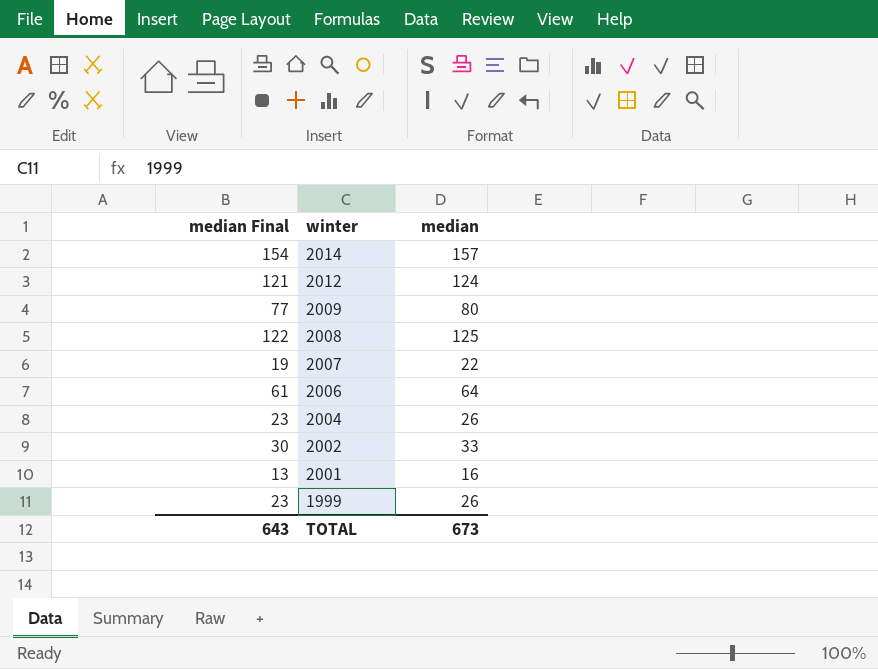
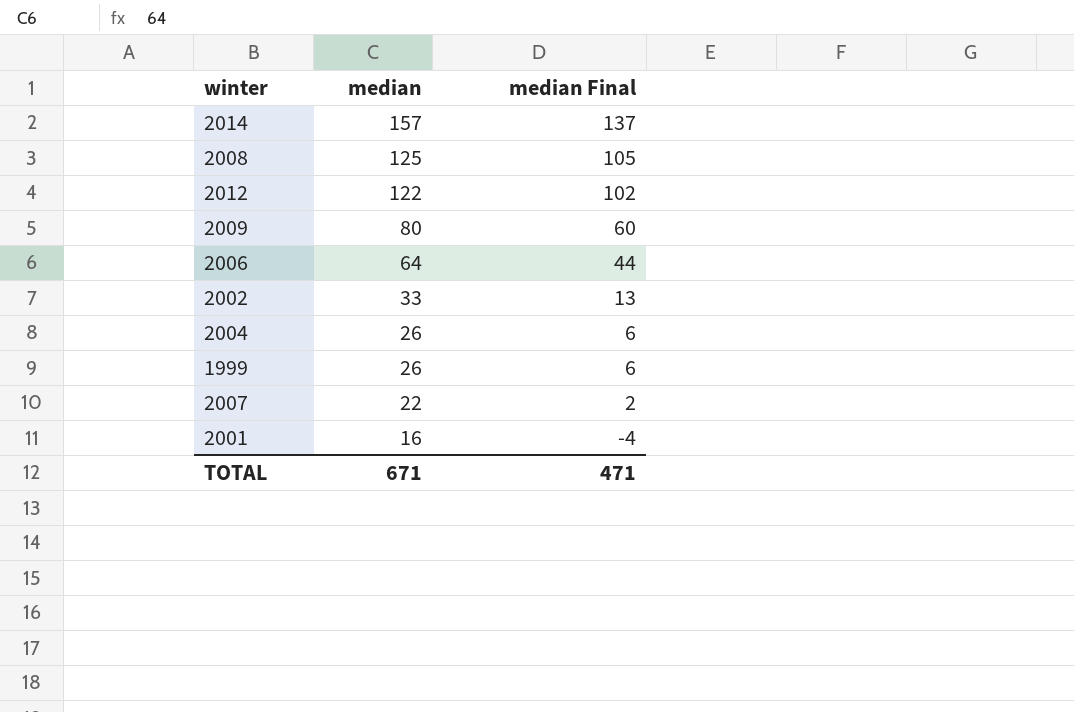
row order: winter descending -> median descending
column median Final | formula: [median] - 3 -> [median] - 20
column median Final | position: 1 -> 3
2012 | median: 124 -> 122
TOTAL | median: 673 -> 671
TOTAL | median Final: 643 -> 471

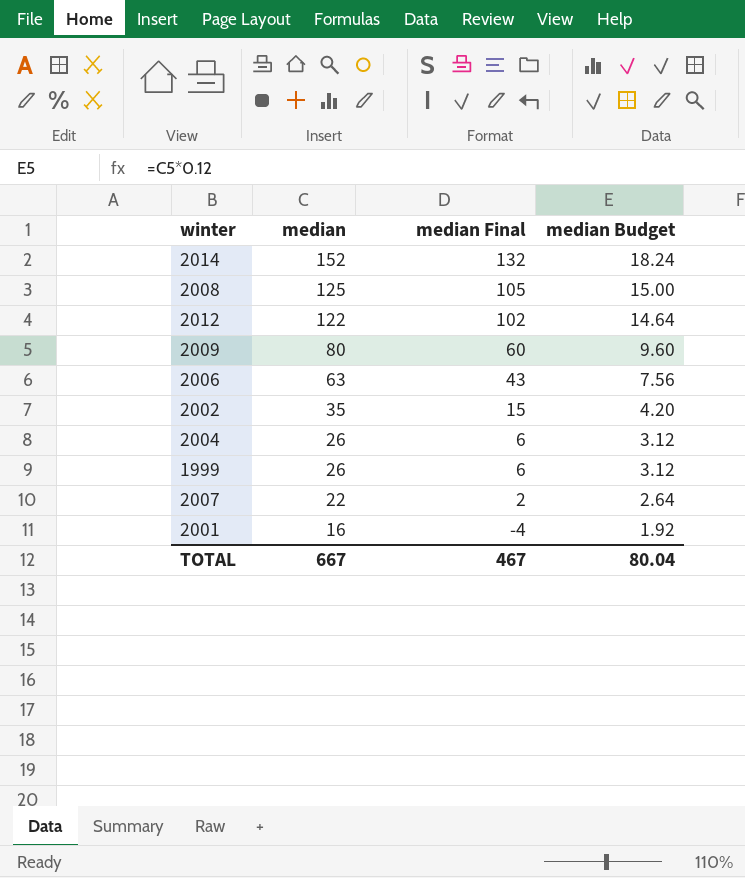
column median Budget | formula: none -> [median] * 0.12
2014 | median: 157 -> 152
2014 | median Final: 137 -> 132
2006 | median: 64 -> 63
2006 | median Final: 44 -> 43
2002 | median: 33 -> 35
2002 | median Final: 13 -> 15
TOTAL | median: 671 -> 667
TOTAL | median Final: 471 -> 467

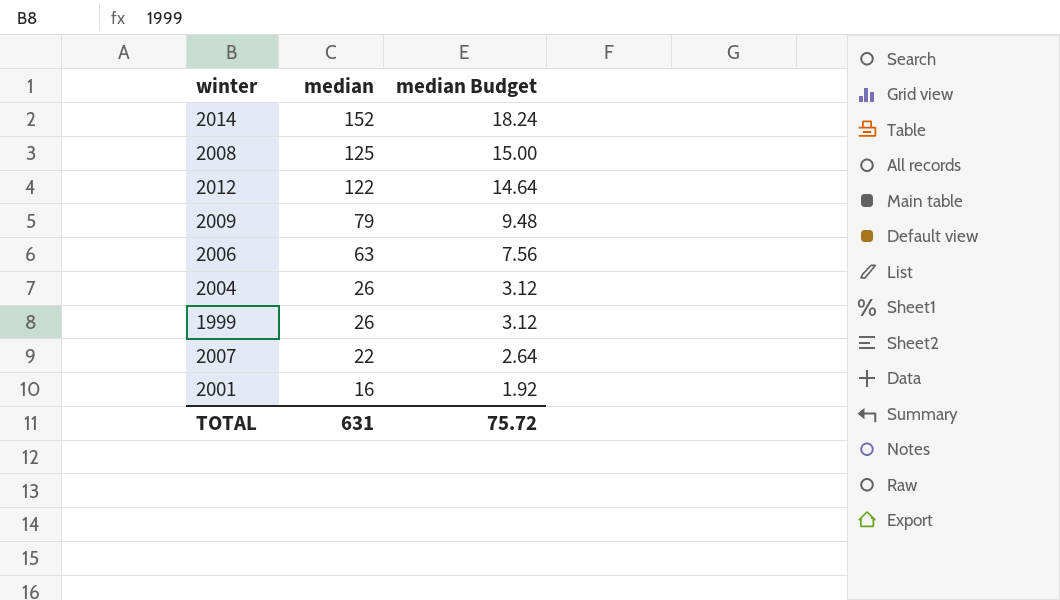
column median Final | formula: [median] - 20 -> none
row 2002: 35 | 15 | 4.20 -> none
2009 | median: 80 -> 79
2009 | median Budget: 9.60 -> 9.48
TOTAL | median: 667 -> 631
TOTAL | median Budget: 80.04 -> 75.72

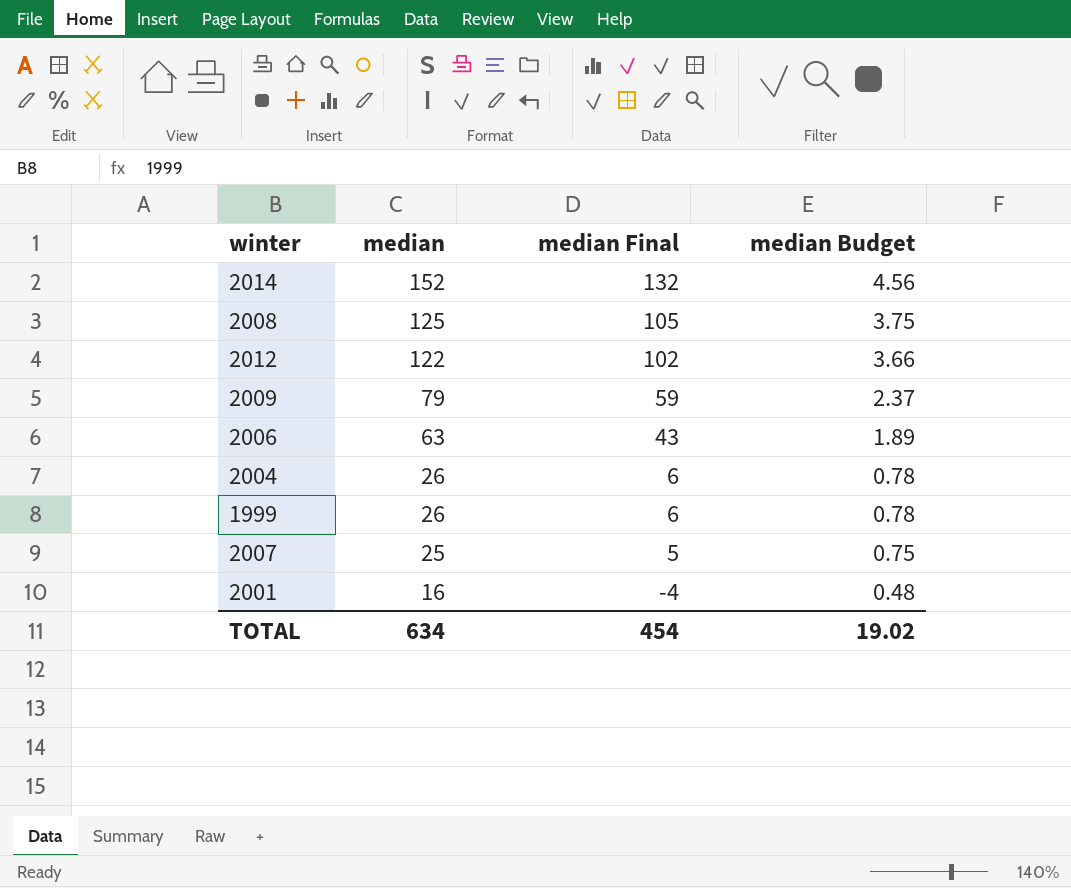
column median Final | formula: none -> [median] - 20
column median Budget | formula: [median] * 0.12 -> [median] * 0.03
2007 | median: 22 -> 25
TOTAL | median: 631 -> 634
TOTAL | median Budget: 75.72 -> 19.02

